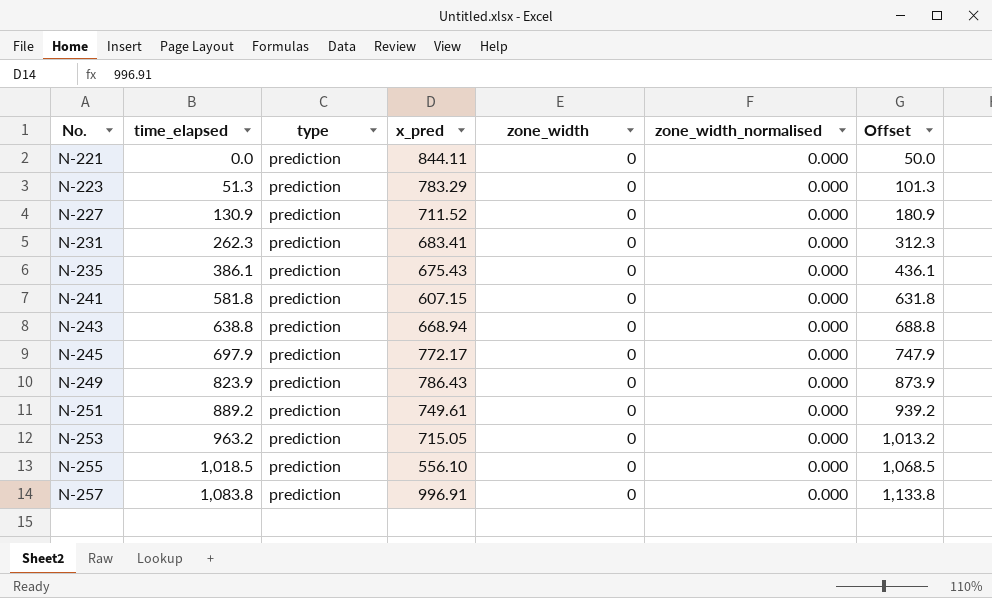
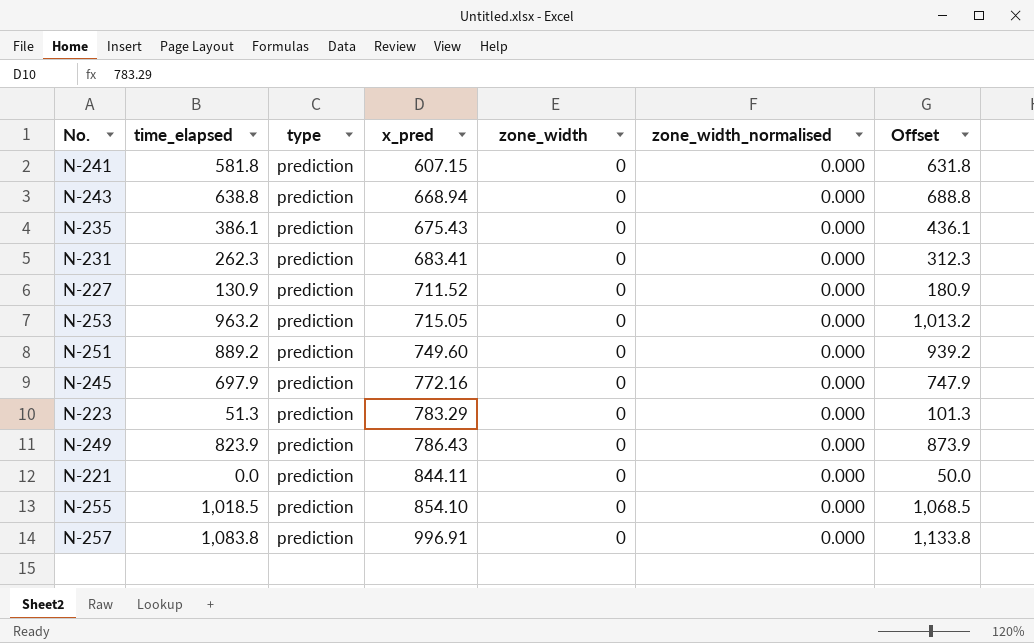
row order: No. ascending -> x_pred ascending
N-251 | x_pred: 749.61 -> 749.60
N-245 | x_pred: 772.17 -> 772.16
N-255 | x_pred: 556.10 -> 854.10

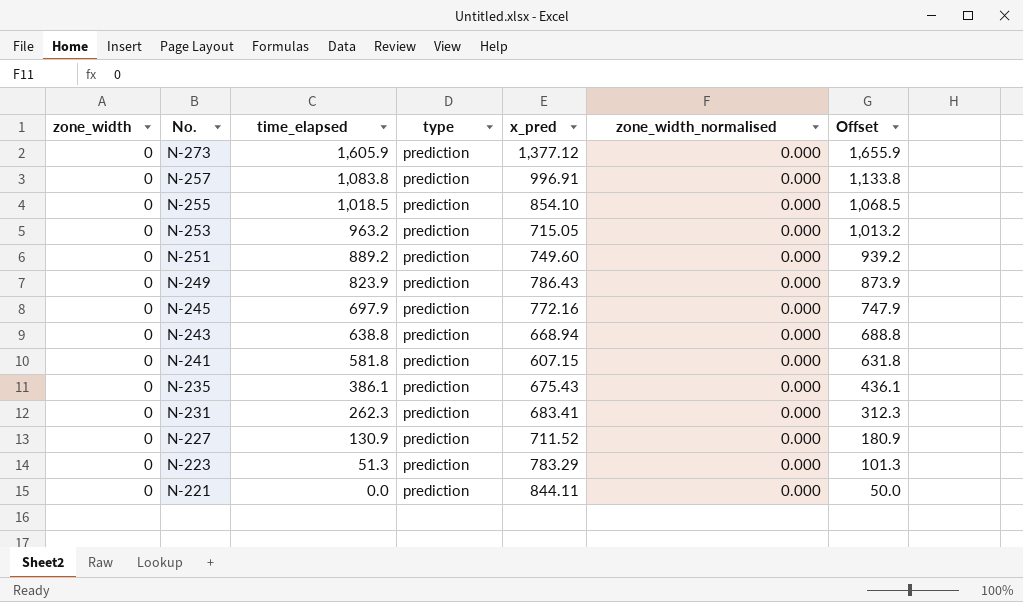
row order: x_pred ascending -> No. descending
column zone_width | position: 5 -> 1
row N-273: none -> 0 | 1,605.9 | prediction | 1,377.12 | 0.000 | 1,655.9

